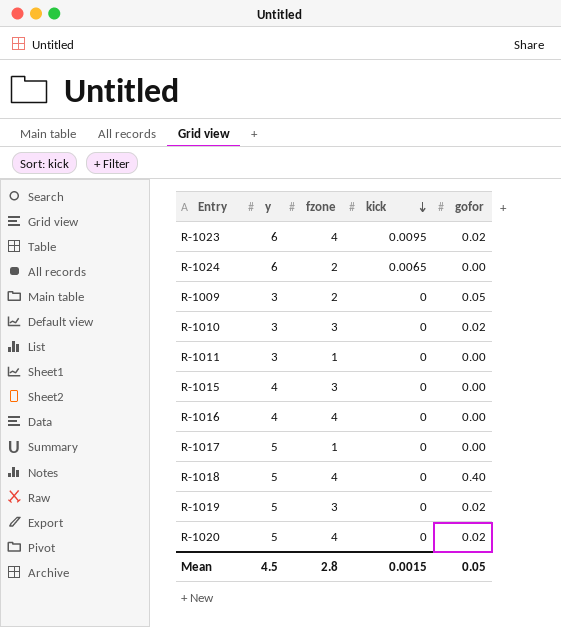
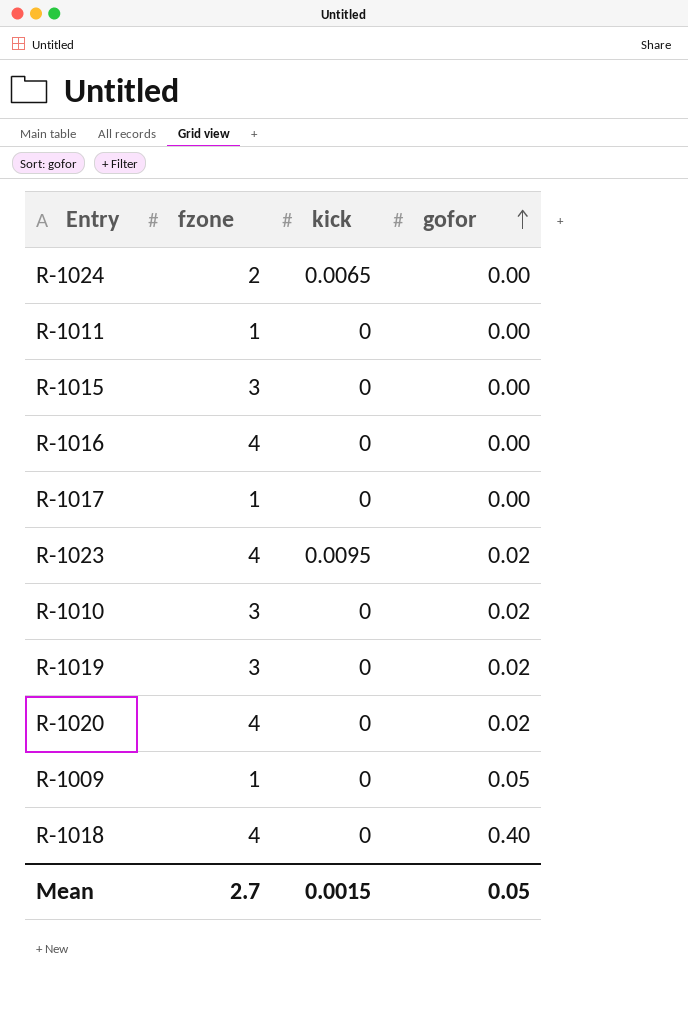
row order: kick descending -> gofor ascending
column y | position: 2 -> none
R-1009 | fzone: 2 -> 1
Mean | fzone: 2.8 -> 2.7

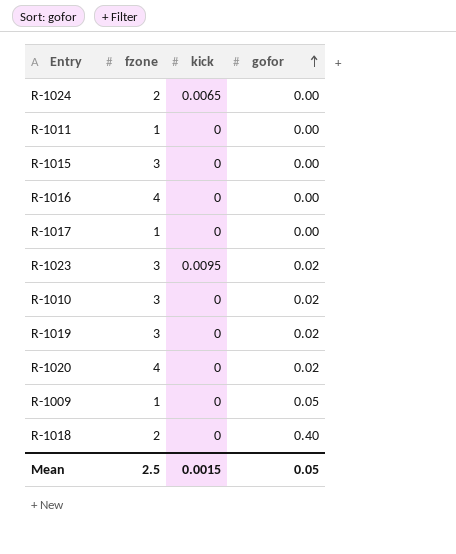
R-1023 | fzone: 4 -> 3
R-1018 | fzone: 4 -> 2
Mean | fzone: 2.7 -> 2.5

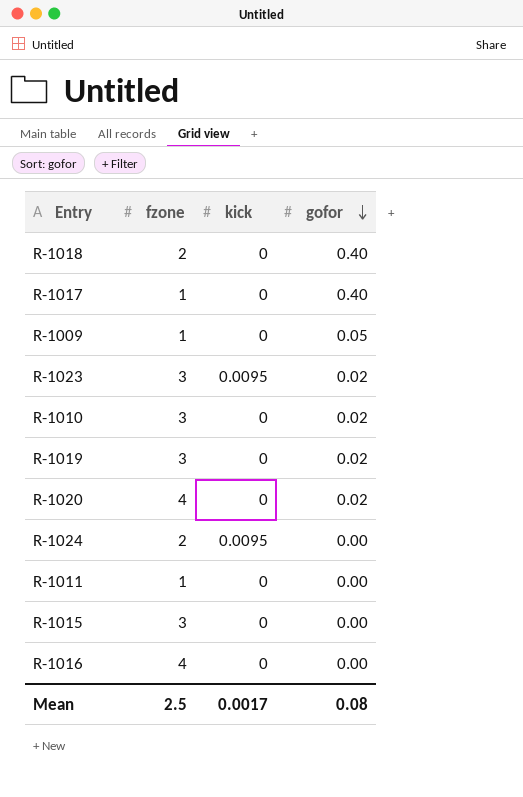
row order: gofor ascending -> gofor descending
R-1017 | gofor: 0.00 -> 0.40
R-1024 | kick: 0.0065 -> 0.0095
Mean | kick: 0.0015 -> 0.0017
Mean | gofor: 0.05 -> 0.08

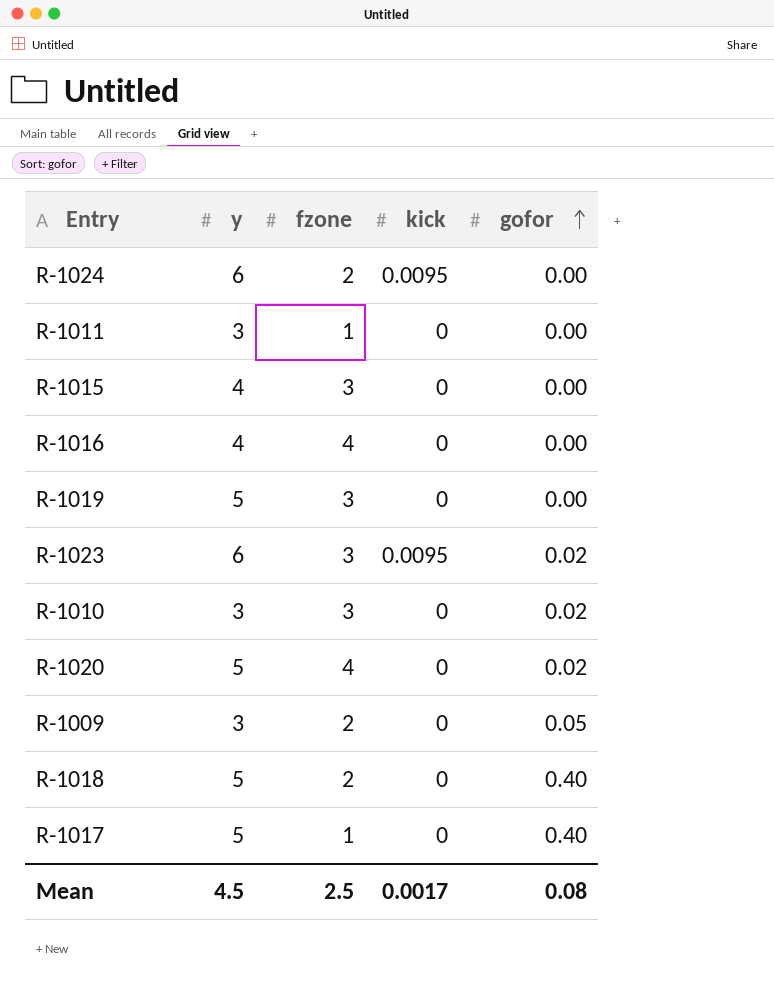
row order: gofor descending -> gofor ascending
column y | position: none -> 2
R-1019 | gofor: 0.02 -> 0.00
R-1009 | fzone: 1 -> 2

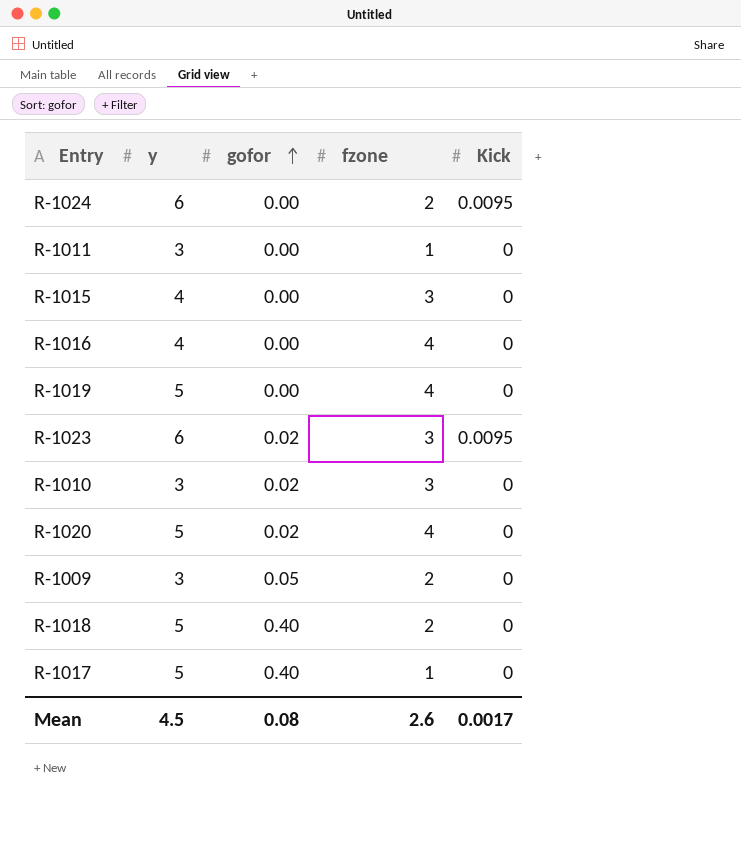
column gofor | position: 5 -> 3
column name: kick -> Kick
R-1019 | fzone: 3 -> 4
Mean | fzone: 2.5 -> 2.6

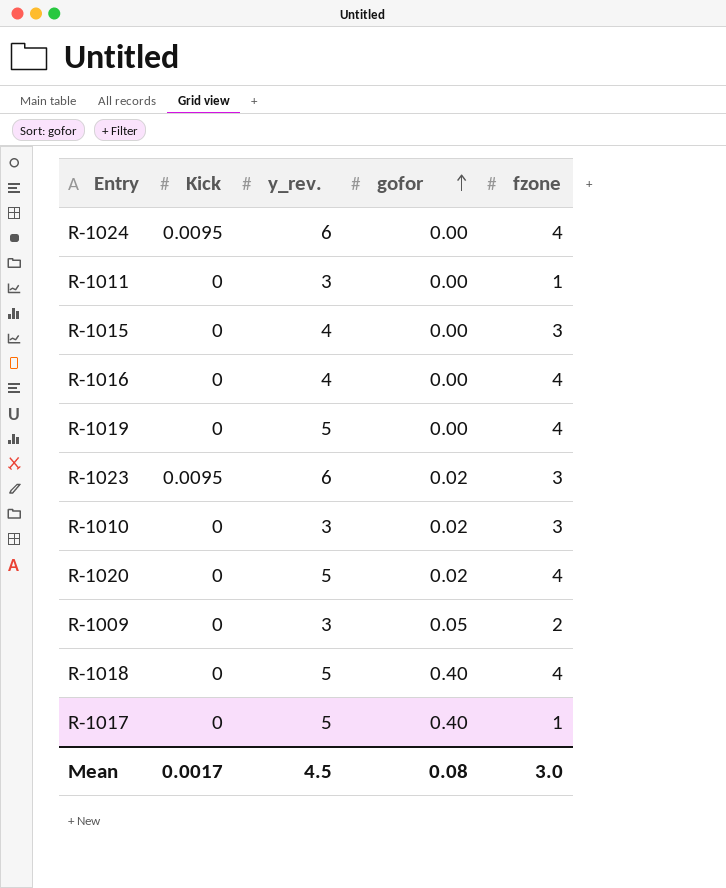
column Kick | position: 5 -> 2
column name: y -> y_rev.
R-1024 | fzone: 2 -> 4
R-1018 | fzone: 2 -> 4
Mean | fzone: 2.6 -> 3.0

